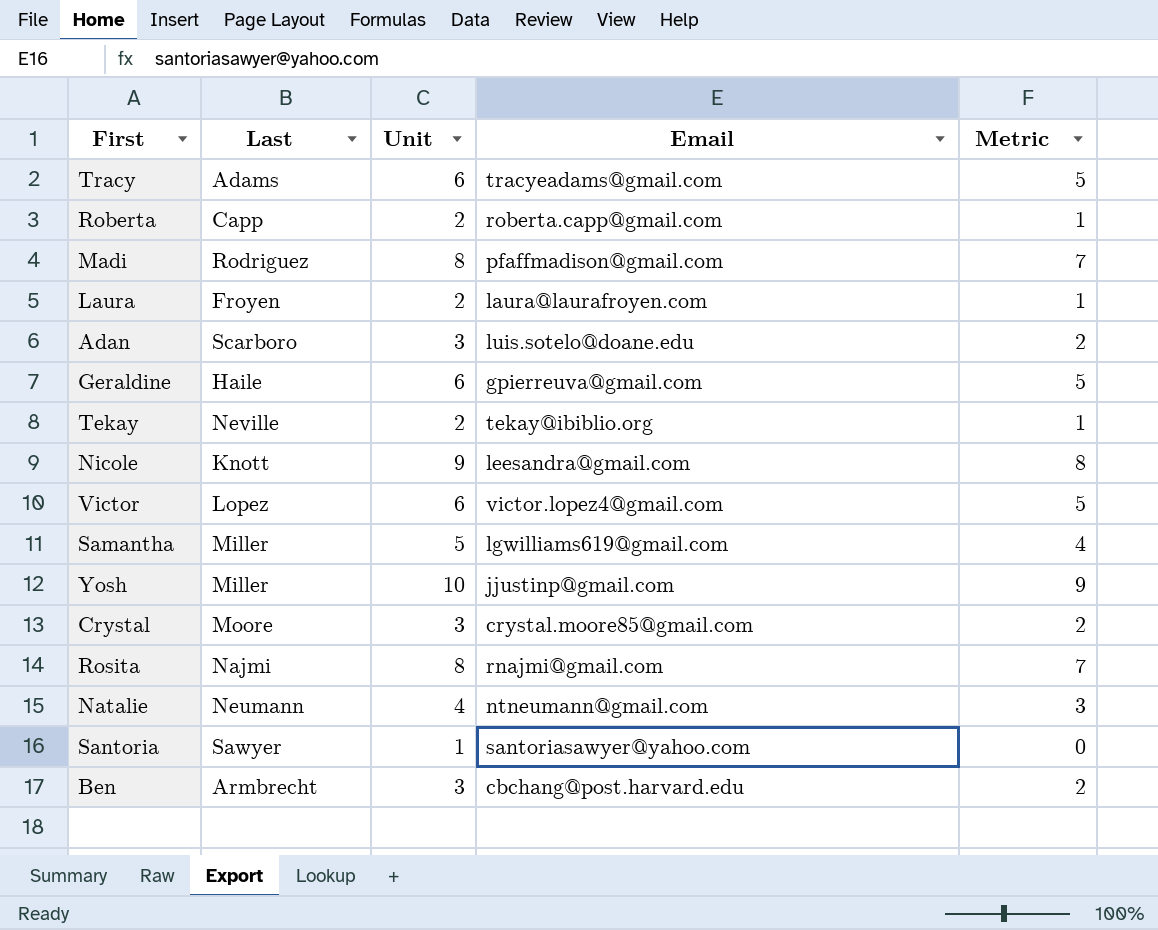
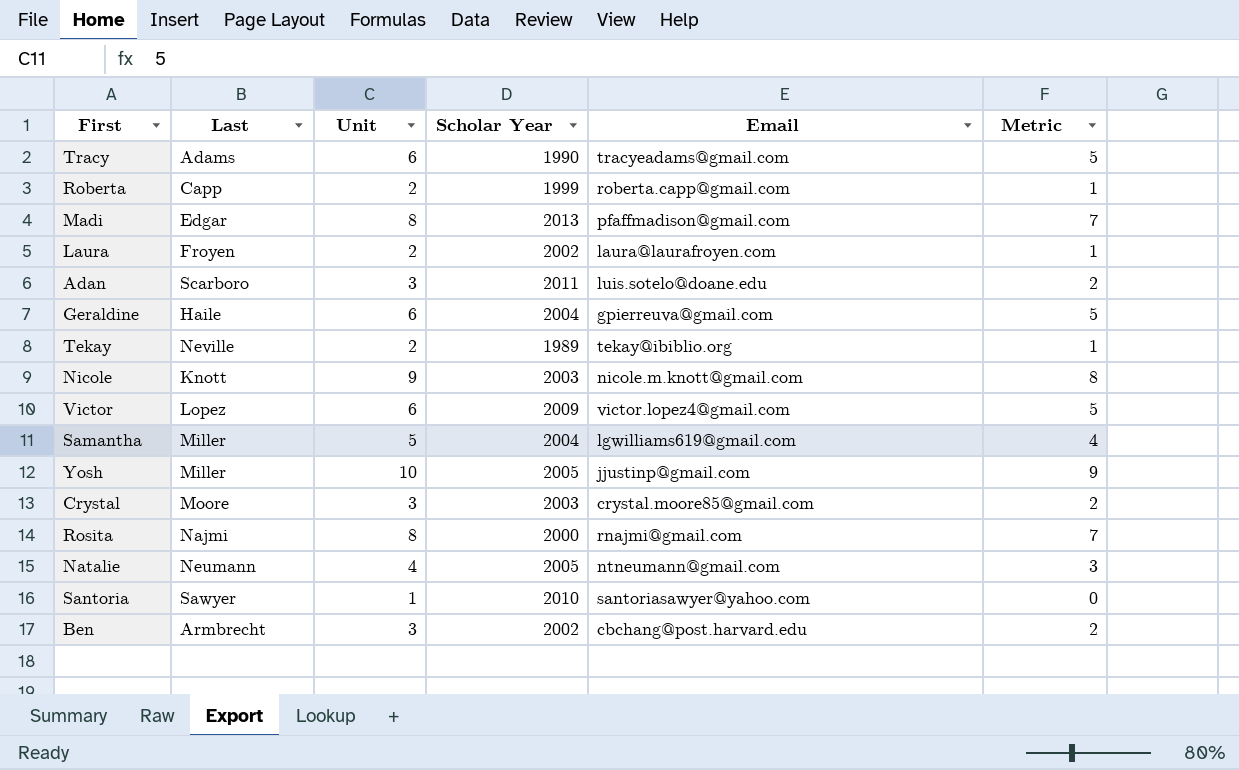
column Scholar Year | position: none -> 4
Madi | Last: Rodriguez -> Edgar
Nicole | Email: leesandra@gmail.com -> nicole.m.knott@gmail.com

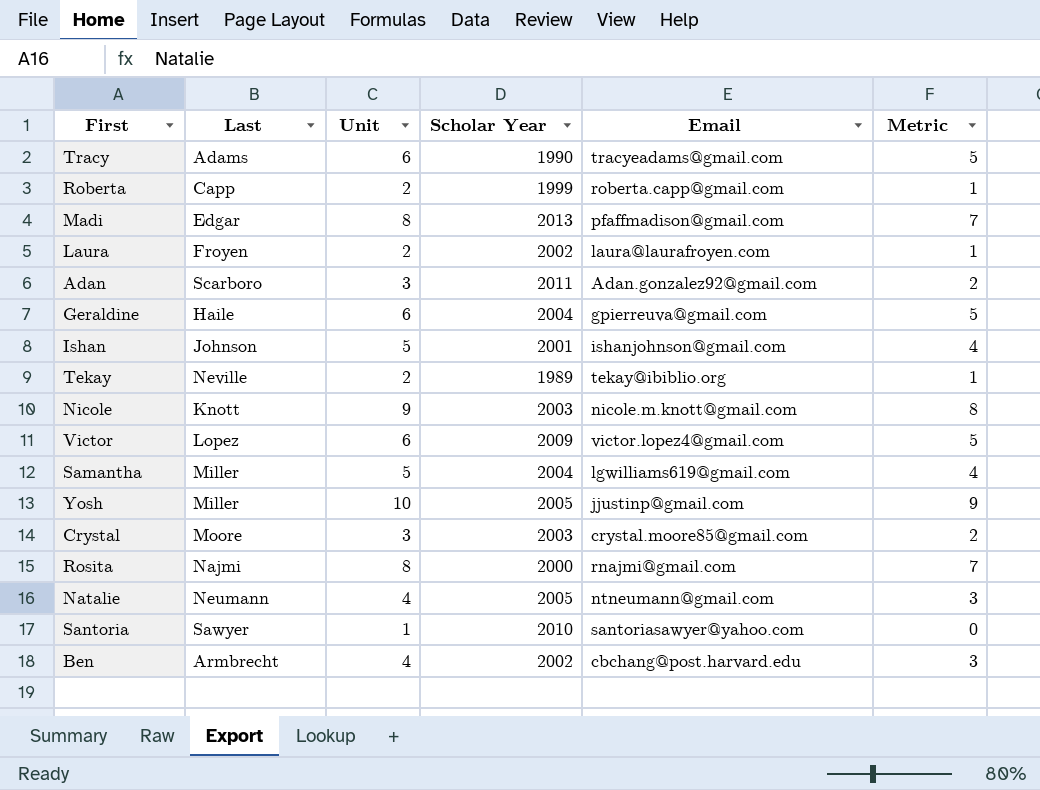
Adan | Email: luis.sotelo@doane.edu -> Adan.gonzalez92@gmail.com
row Ishan: none -> Johnson | 5 | 2001 | ishanjohnson@gmail.com | 4
Ben | Unit: 3 -> 4
Ben | Metric: 2 -> 3

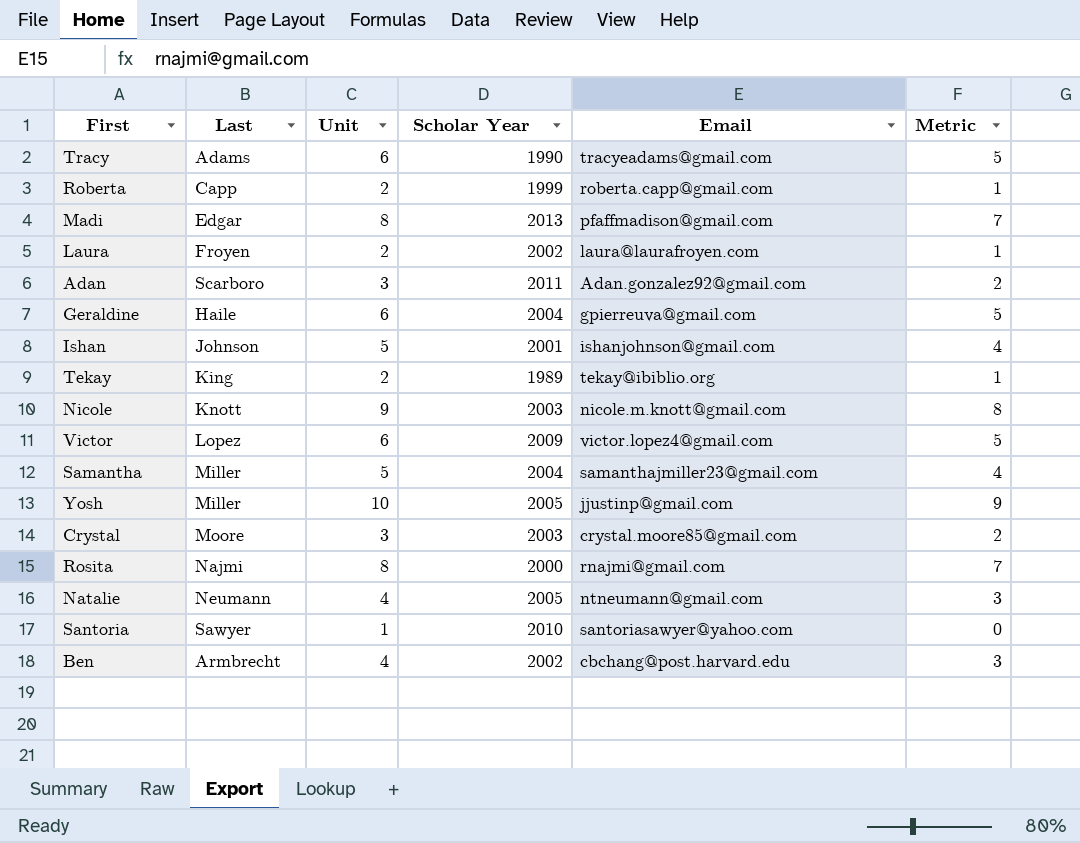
Tekay | Last: Neville -> King
Samantha | Email: lgwilliams619@gmail.com -> samanthajmiller23@gmail.com

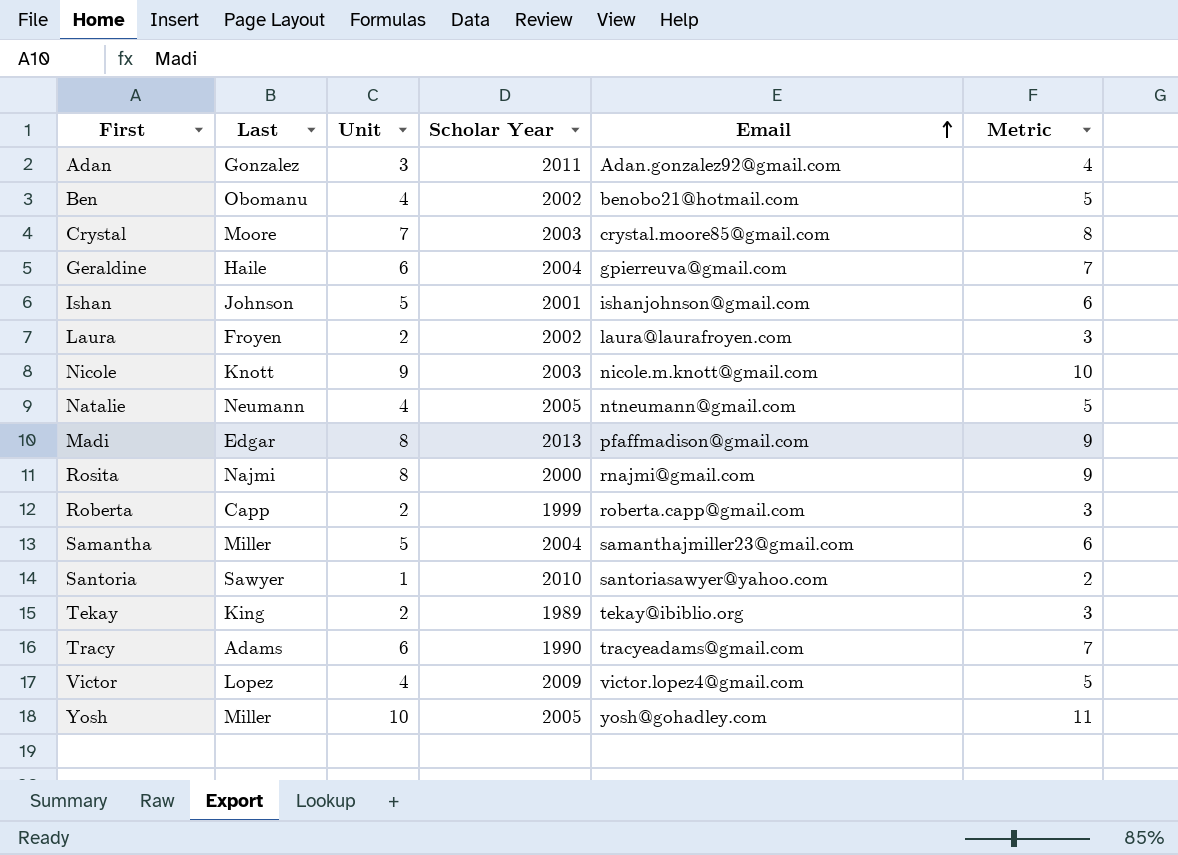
row order: none -> Email ascending
column Metric | formula: [Unit] - 1 -> [Unit] + 1
Adan | Last: Scarboro -> Gonzalez
Ben | Last: Armbrecht -> Obomanu
Ben | Email: cbchang@post.harvard.edu -> benobo21@hotmail.com
Crystal | Unit: 3 -> 7
Victor | Unit: 6 -> 4
Yosh | Email: jjustinp@gmail.com -> yosh@gohadley.com

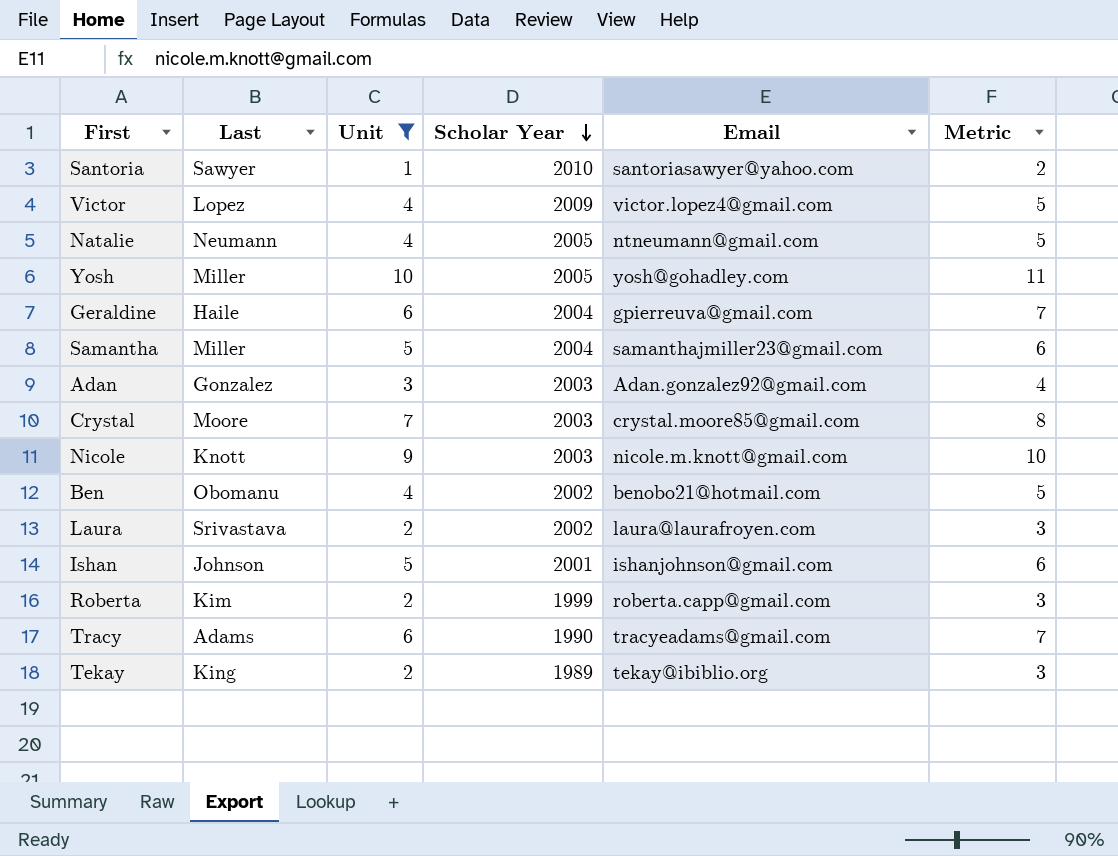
filter: none -> Unit != 8
row order: Email ascending -> Scholar Year descending
Adan | Scholar Year: 2011 -> 2003
Laura | Last: Froyen -> Srivastava
Roberta | Last: Capp -> Kim

